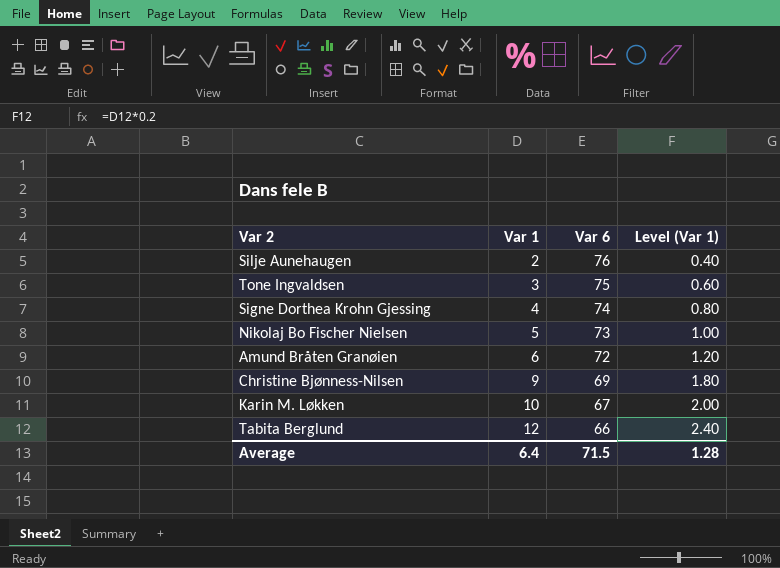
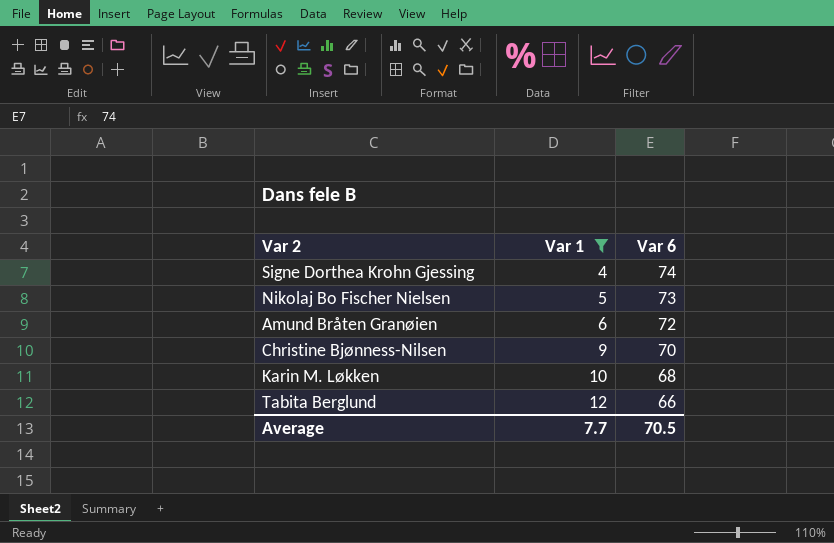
filter: none -> Var 1 >= 4
column Level (Var 1) | formula: [Var 1] * 0.2 -> none
Christine Bjønness-Nilsen | Var 6: 69 -> 70
Karin M. Løkken | Var 6: 67 -> 68
Average | Var 1: 6.4 -> 7.7
Average | Var 6: 71.5 -> 70.5

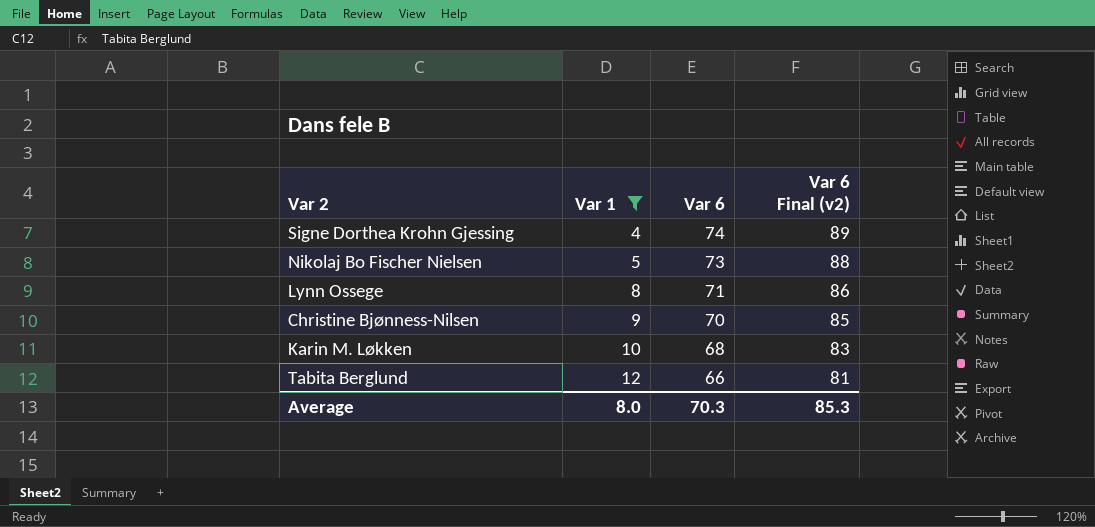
column Var 6 Final (v2) | formula: none -> [Var 6] + 15
row Amund Bråten Granøien: 6 | 72 -> none
row Lynn Ossege: none -> 8 | 71 | 86
Average | Var 1: 7.7 -> 8.0
Average | Var 6: 70.5 -> 70.3

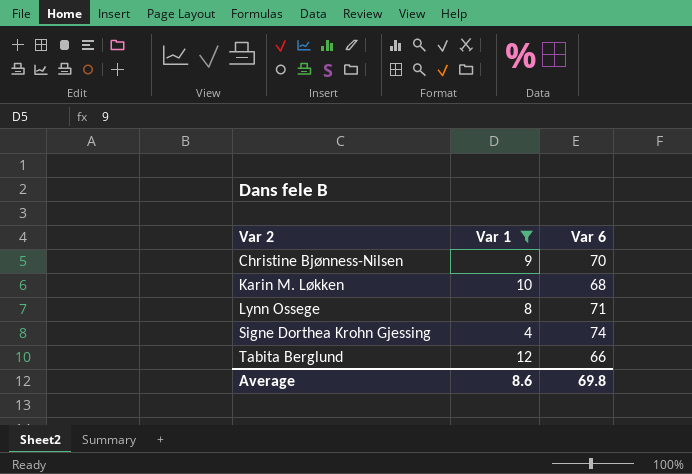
row order: Var 1 ascending -> Var 2 ascending
column Var 6 Final (v2) | formula: [Var 6] + 15 -> none
row Nikolaj Bo Fischer Nielsen: 5 | 73 | 88 -> none
Average | Var 1: 8.0 -> 8.6
Average | Var 6: 70.3 -> 69.8

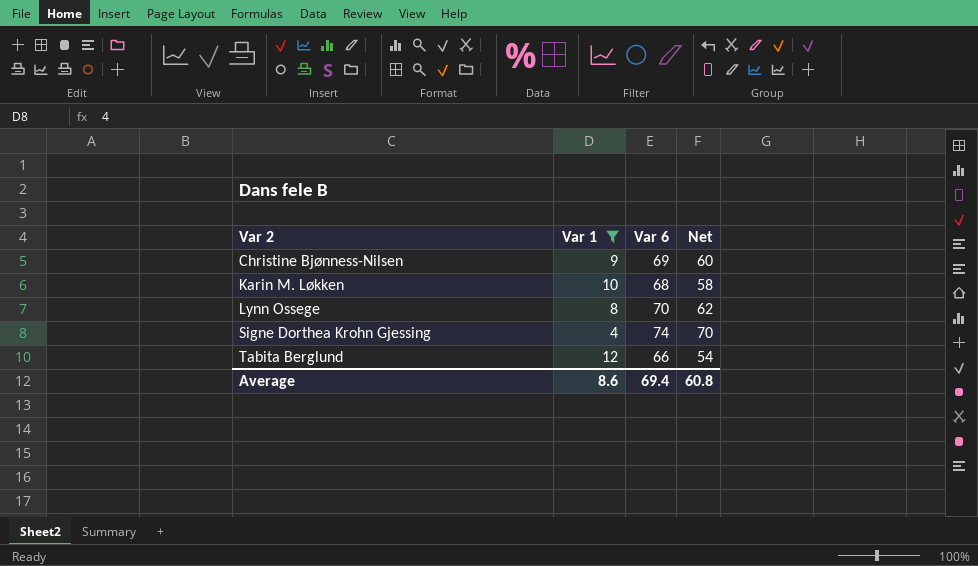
column Net | formula: none -> [Var 6] - [Var 1]
Christine Bjønness-Nilsen | Var 6: 70 -> 69
Lynn Ossege | Var 6: 71 -> 70
Average | Var 6: 69.8 -> 69.4

